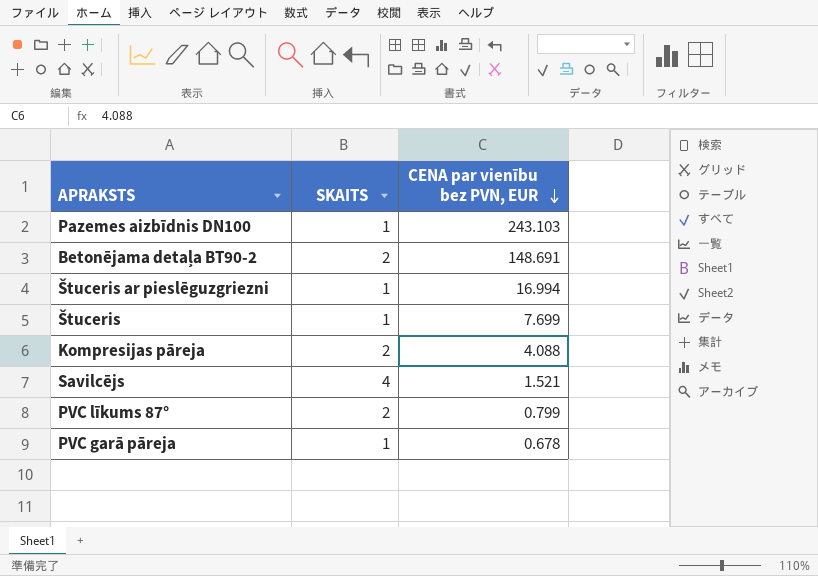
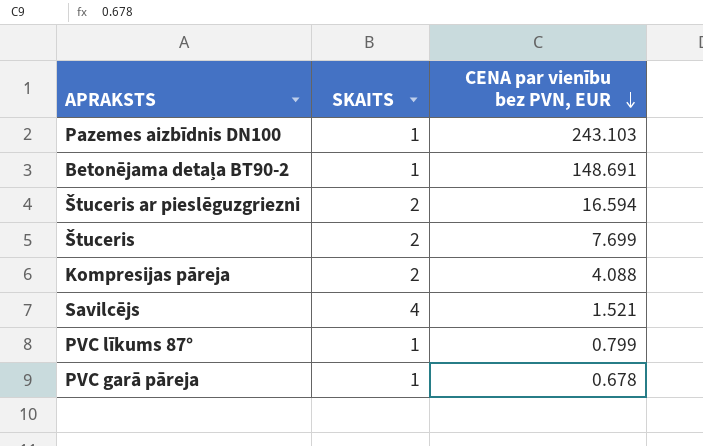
Betonējama detaļa BT90-2 | SKAITS: 2 -> 1
Štuceris ar pieslēguzgriezni | SKAITS: 1 -> 2
Štuceris ar pieslēguzgriezni | CENA par vienību bez PVN, EUR: 16.994 -> 16.594
Štuceris | SKAITS: 1 -> 2
PVC līkums 87° | SKAITS: 2 -> 1

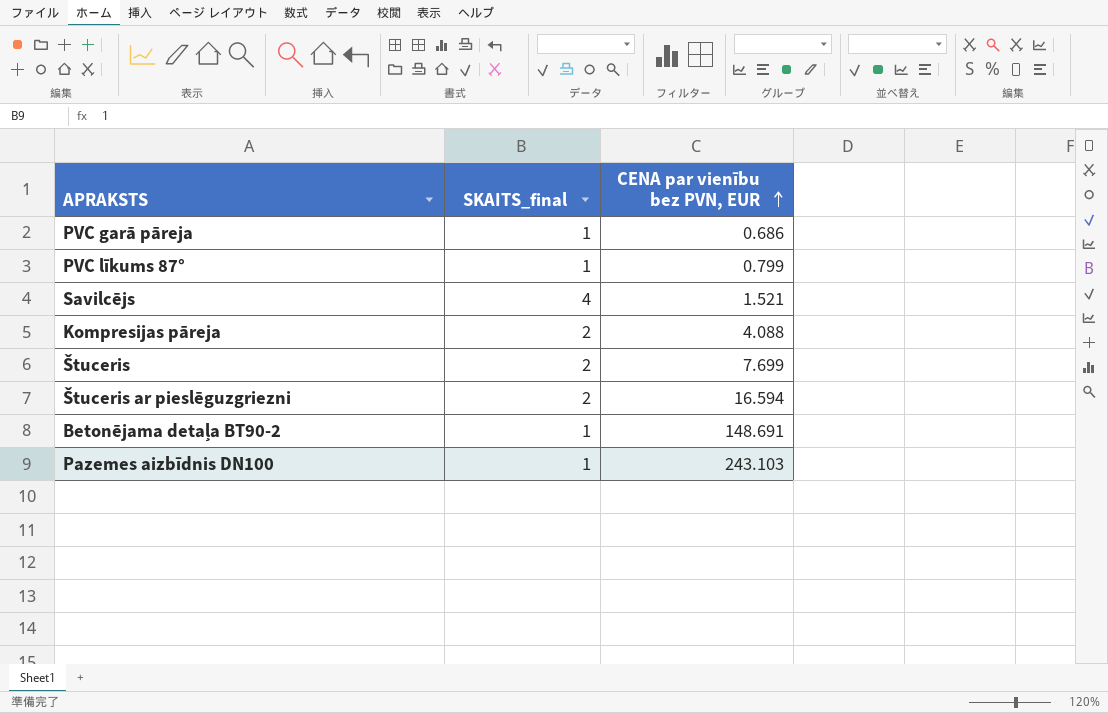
row order: CENA par vienību bez PVN, EUR descending -> CENA par vienību bez PVN, EUR ascending
column name: SKAITS -> SKAITS_final
PVC garā pāreja | CENA par vienību bez PVN, EUR: 0.678 -> 0.686

